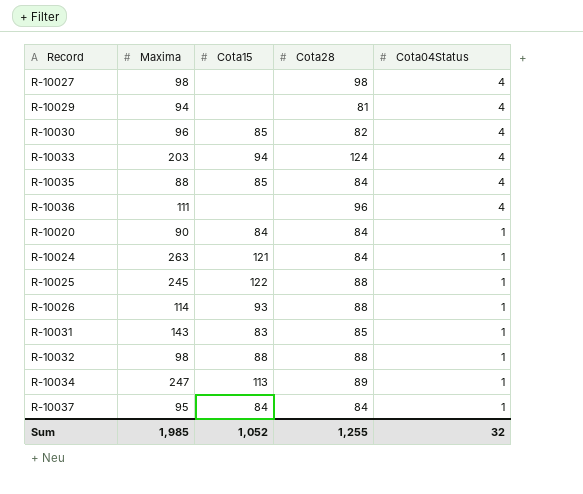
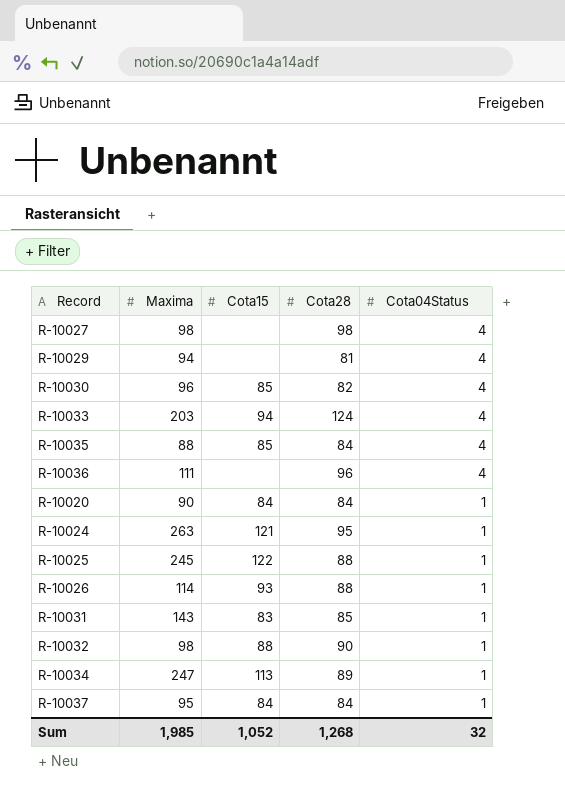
R-10024 | Cota28: 84 -> 95
R-10032 | Cota28: 88 -> 90
Sum | Cota28: 1,255 -> 1,268

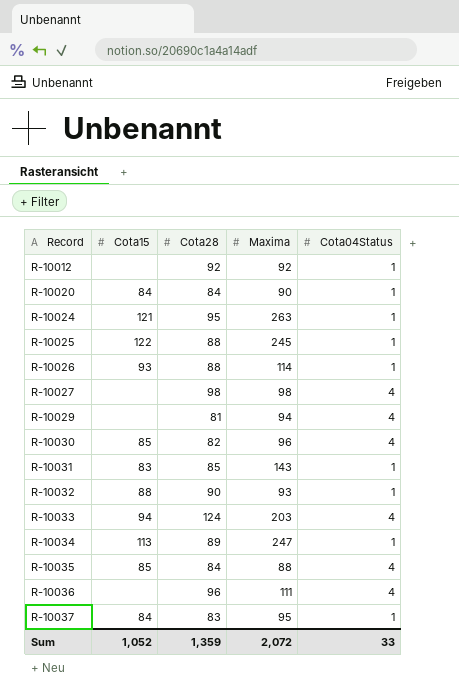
row order: Cota04Status descending -> Record ascending
column Maxima | position: 2 -> 4
row R-10012: none -> none | 92 | 92 | 1
R-10032 | Maxima: 98 -> 93
R-10037 | Cota28: 84 -> 83
Sum | Cota28: 1,268 -> 1,359
Sum | Maxima: 1,985 -> 2,072
Sum | Cota04Status: 32 -> 33

